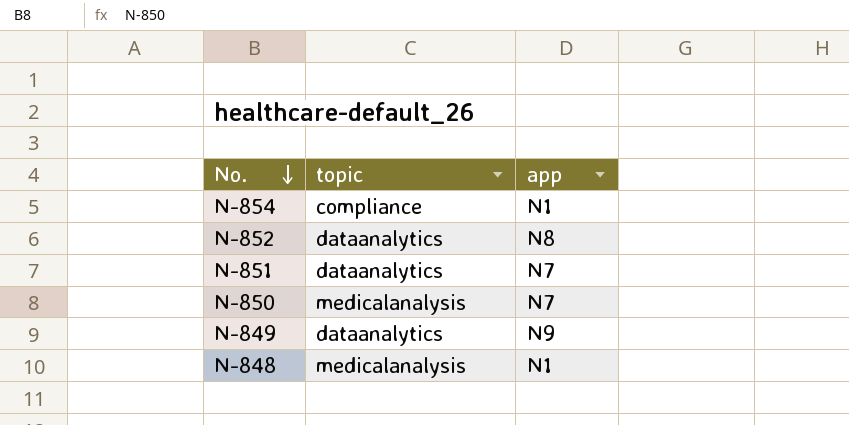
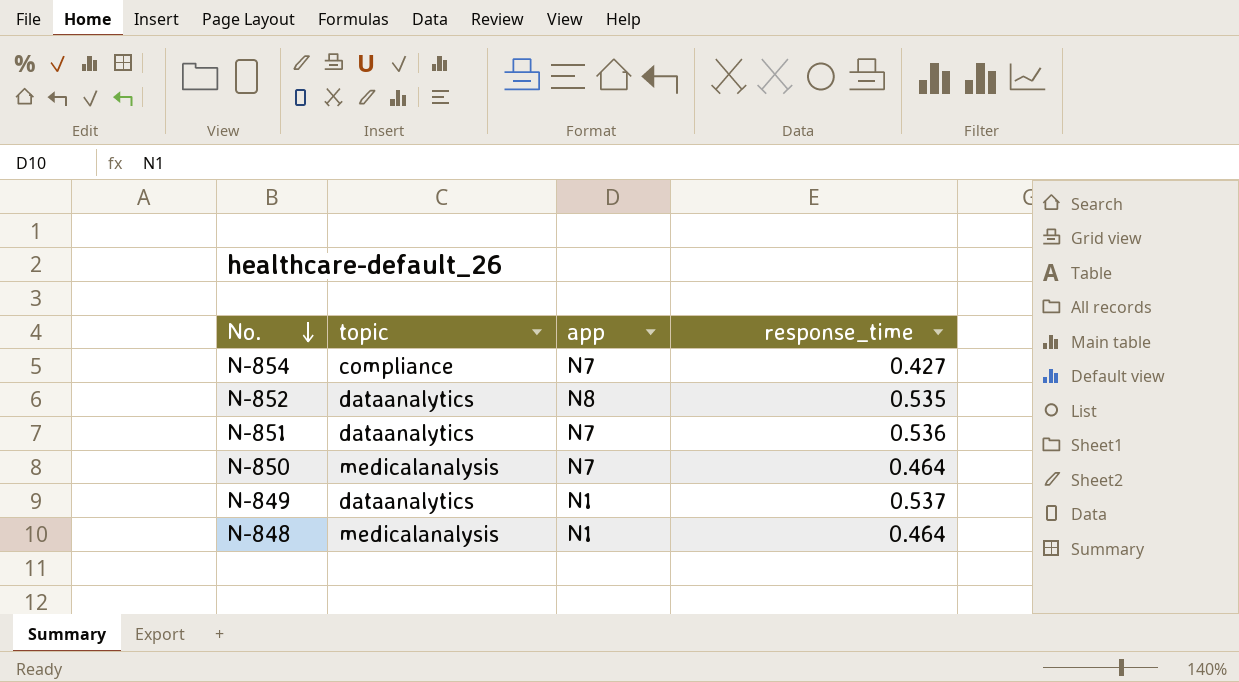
column response_time | position: none -> 4
N-854 | app: N1 -> N7
N-849 | app: N9 -> N1

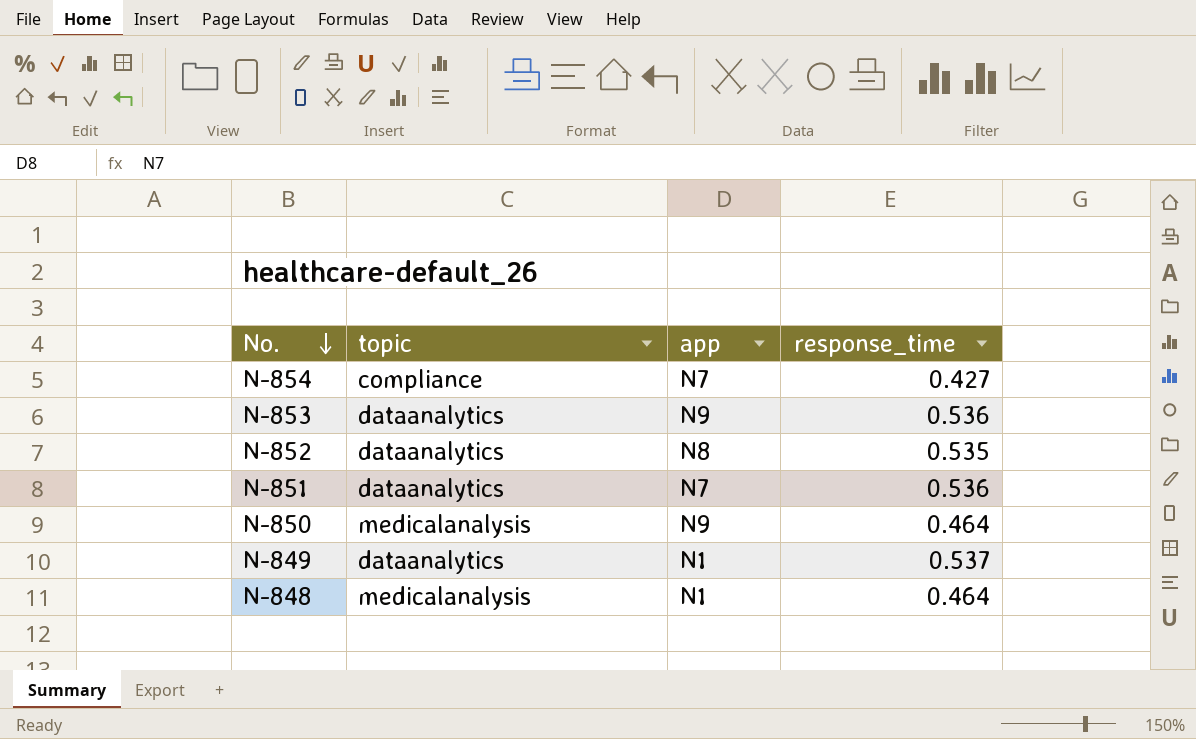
row N-853: none -> dataanalytics | N9 | 0.536
N-850 | app: N7 -> N9

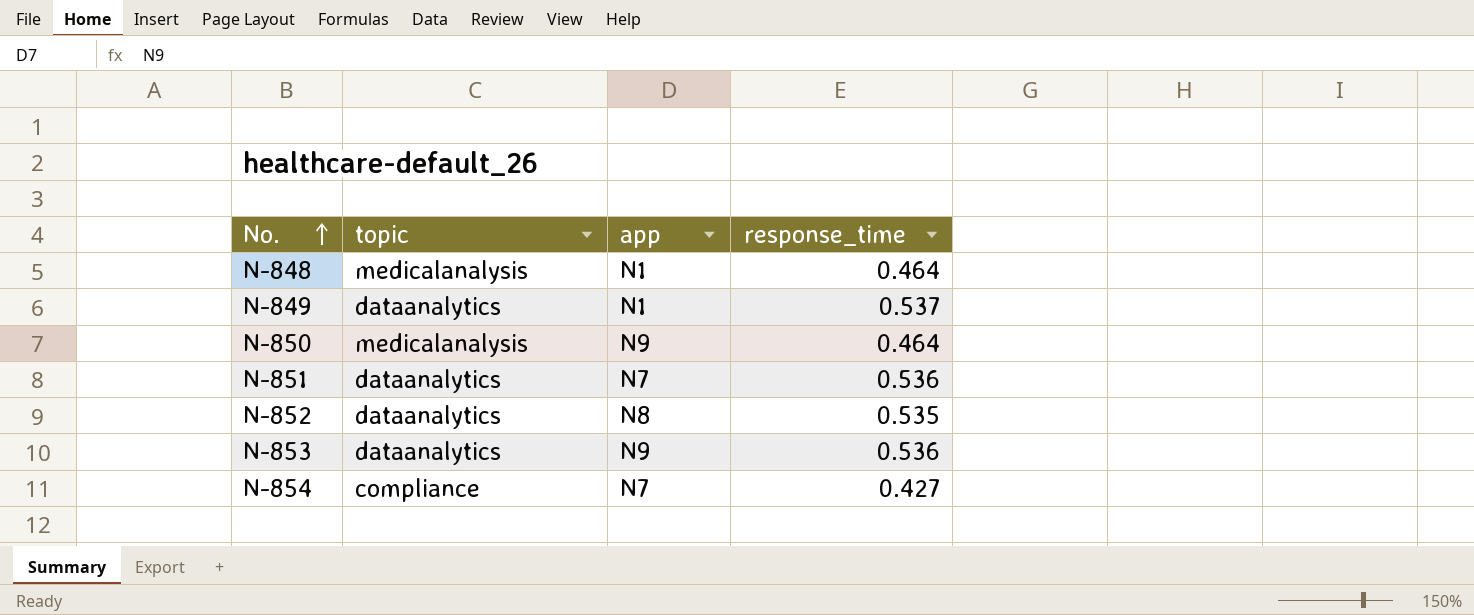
row order: No. descending -> No. ascending

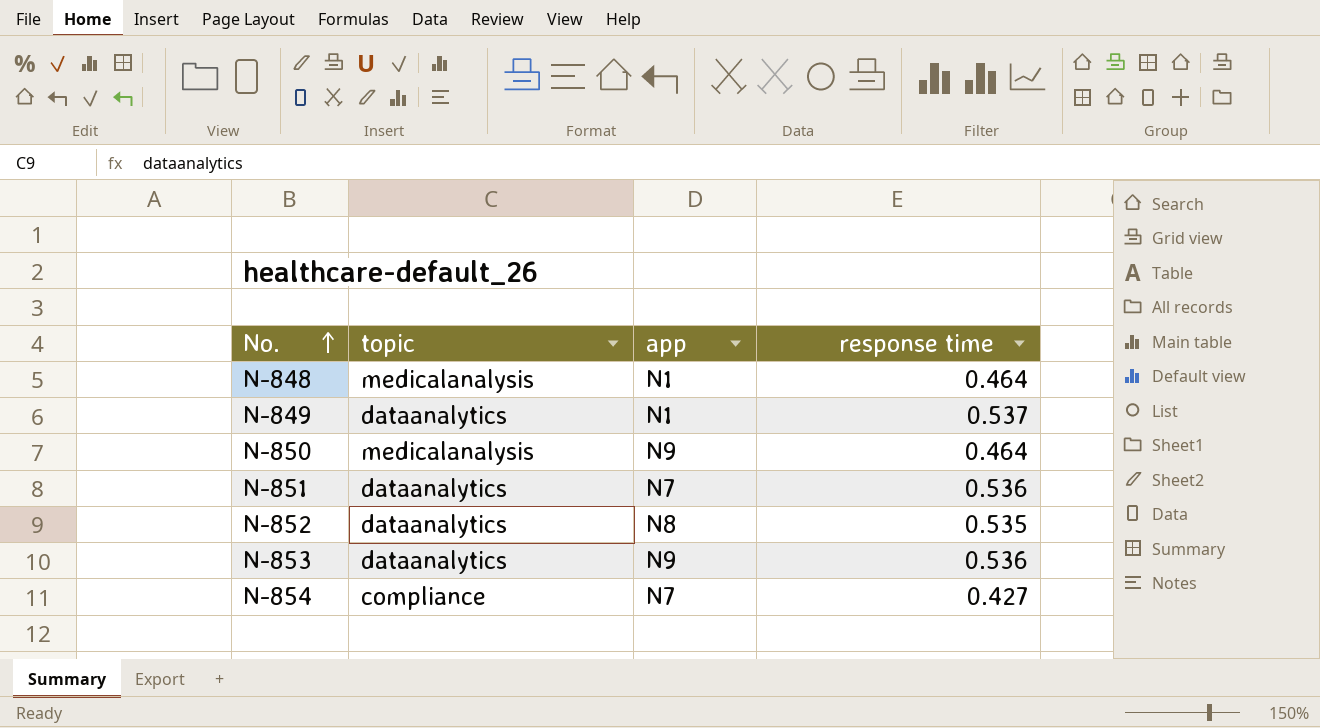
column name: response_time -> response time

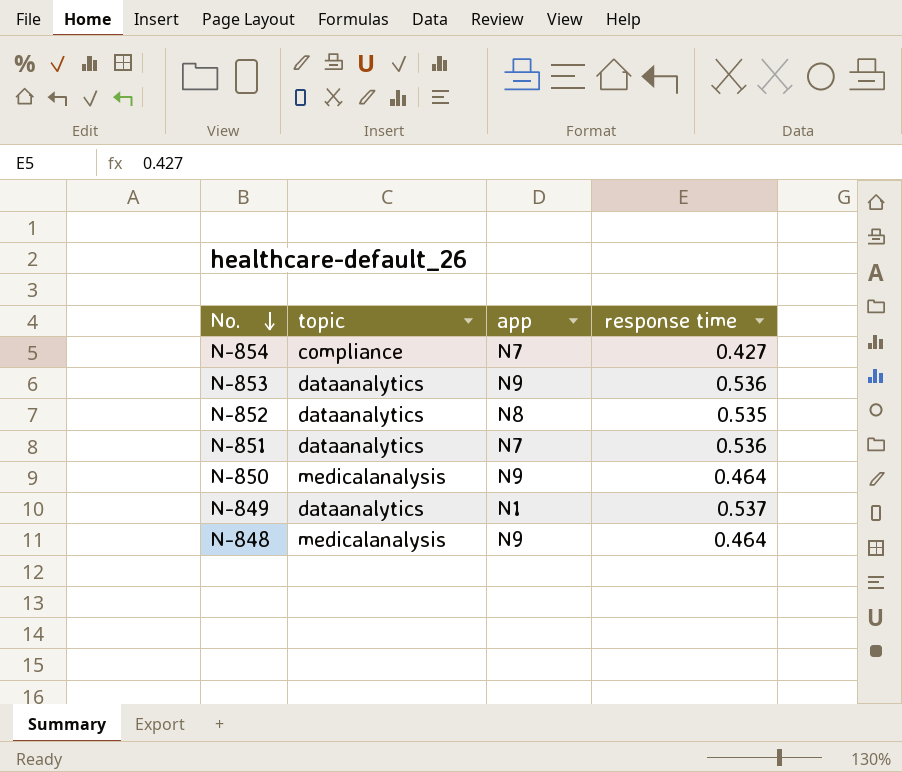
row order: No. ascending -> No. descending
N-848 | app: N1 -> N9

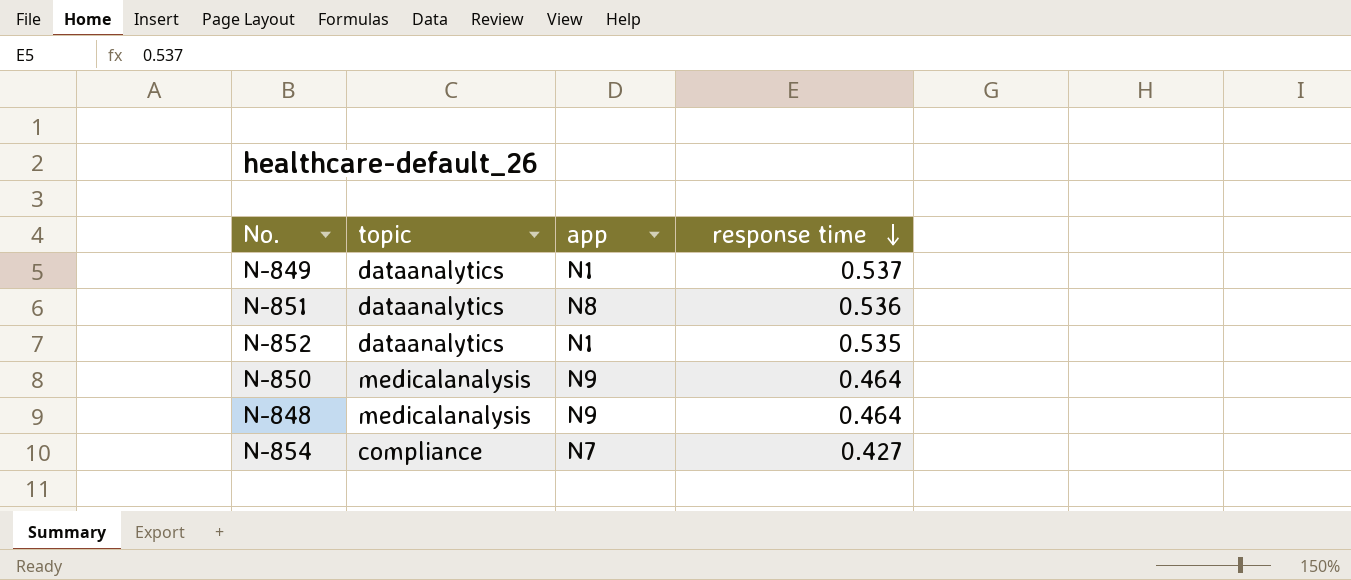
row order: No. descending -> response time descending
row N-853: dataanalytics | N9 | 0.536 -> none
N-851 | app: N7 -> N8
N-852 | app: N8 -> N1

